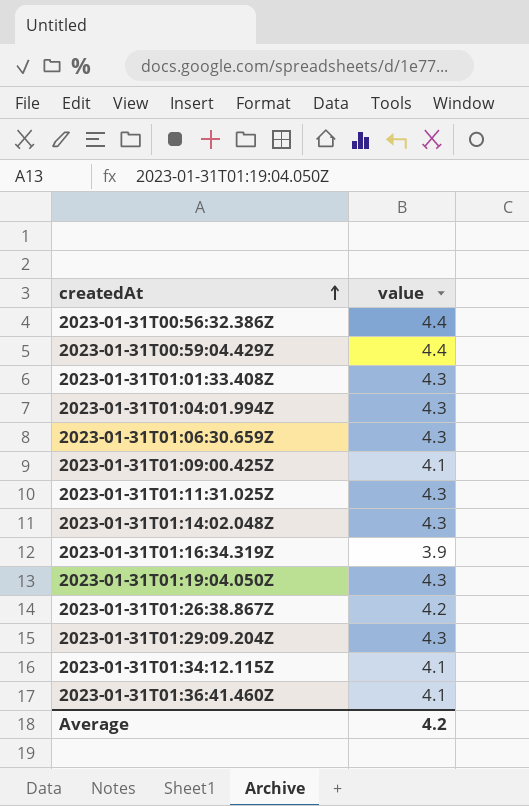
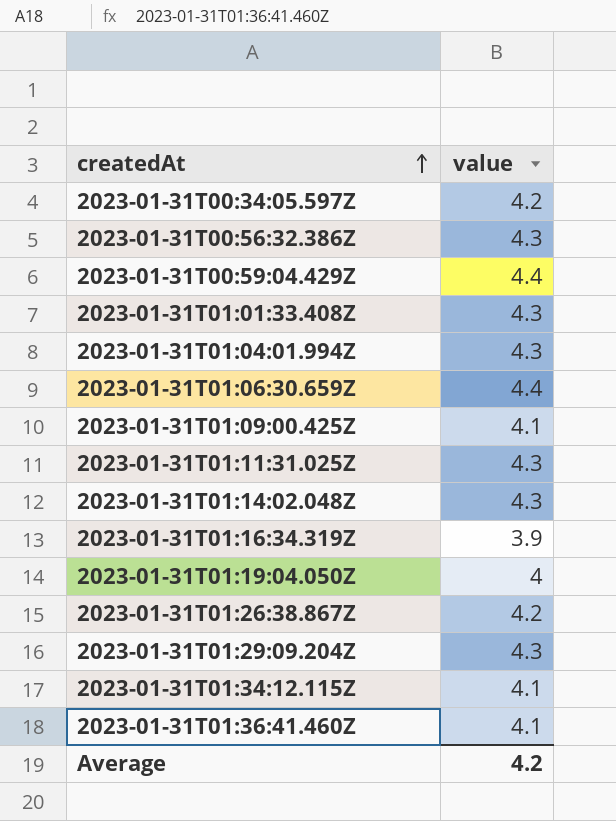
row 2023-01-31T00:34:05.597Z: none -> 4.2
2023-01-31T00:56:32.386Z | value: 4.4 -> 4.3
2023-01-31T01:06:30.659Z | value: 4.3 -> 4.4
2023-01-31T01:19:04.050Z | value: 4.3 -> 4

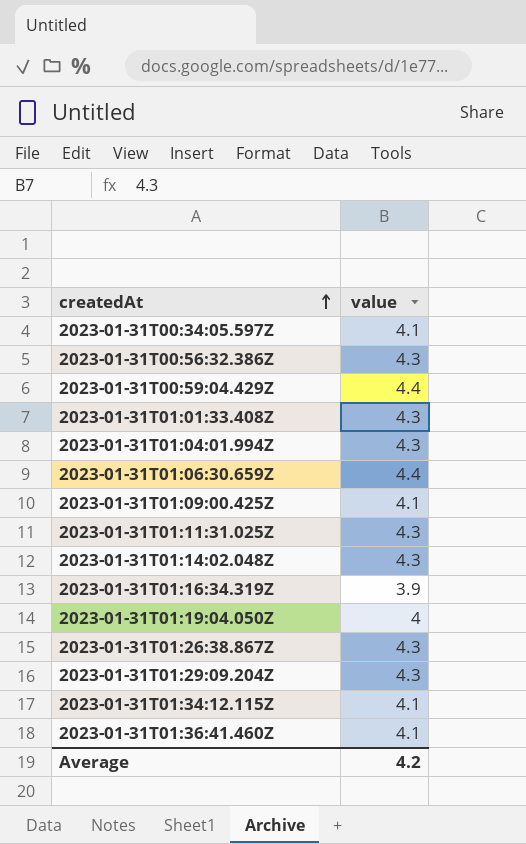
2023-01-31T00:34:05.597Z | value: 4.2 -> 4.1
2023-01-31T01:26:38.867Z | value: 4.2 -> 4.3

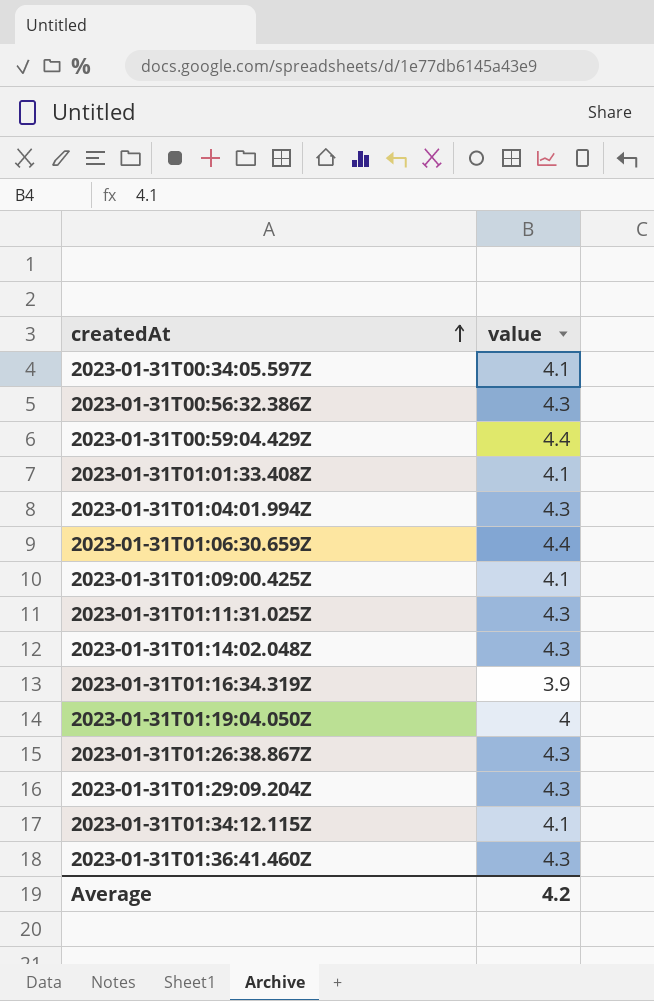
2023-01-31T01:01:33.408Z | value: 4.3 -> 4.1
2023-01-31T01:36:41.460Z | value: 4.1 -> 4.3

